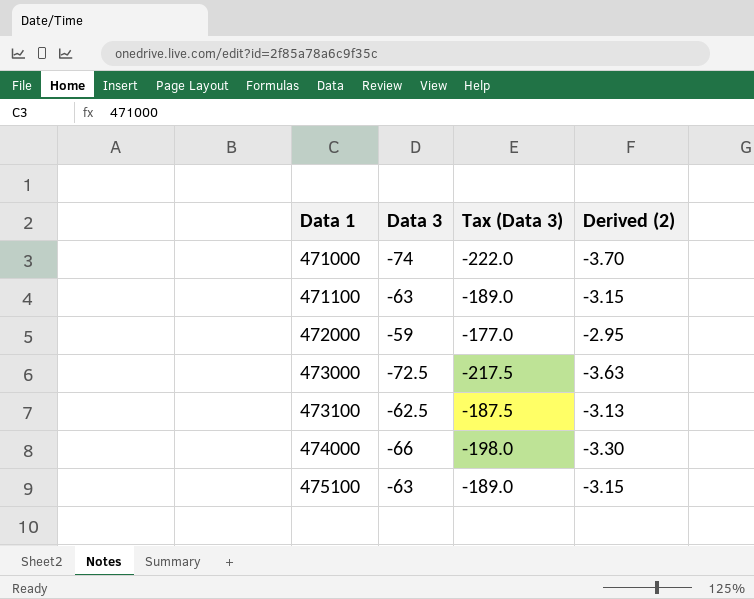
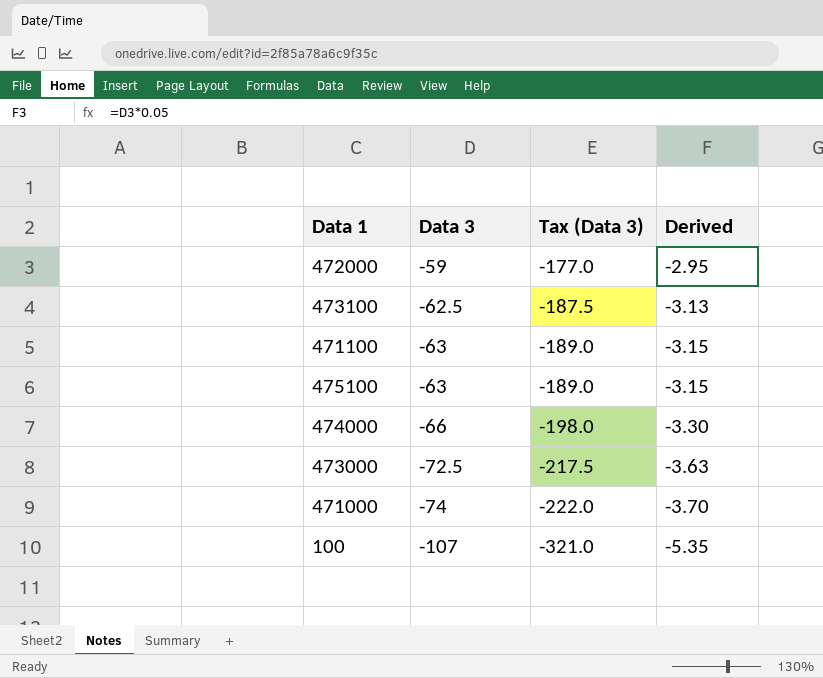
row order: Data 1 ascending -> Data 3 descending
column name: Derived (2) -> Derived
row 100: none -> -107 | -321.0 | -5.35

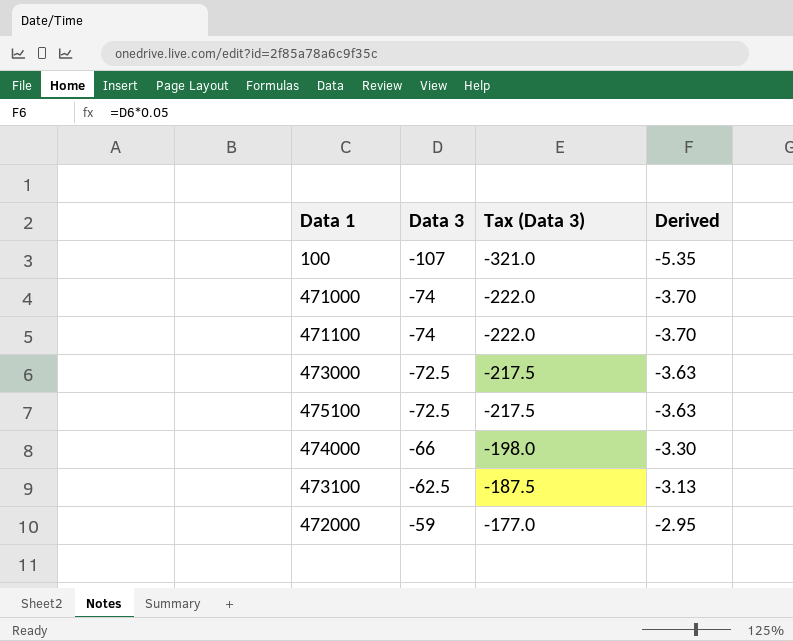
row order: Data 3 descending -> Data 3 ascending
471100 | Data 3: -63 -> -74
471100 | Tax (Data 3): -189.0 -> -222.0
471100 | Derived: -3.15 -> -3.70
475100 | Data 3: -63 -> -72.5
475100 | Tax (Data 3): -189.0 -> -217.5
475100 | Derived: -3.15 -> -3.63

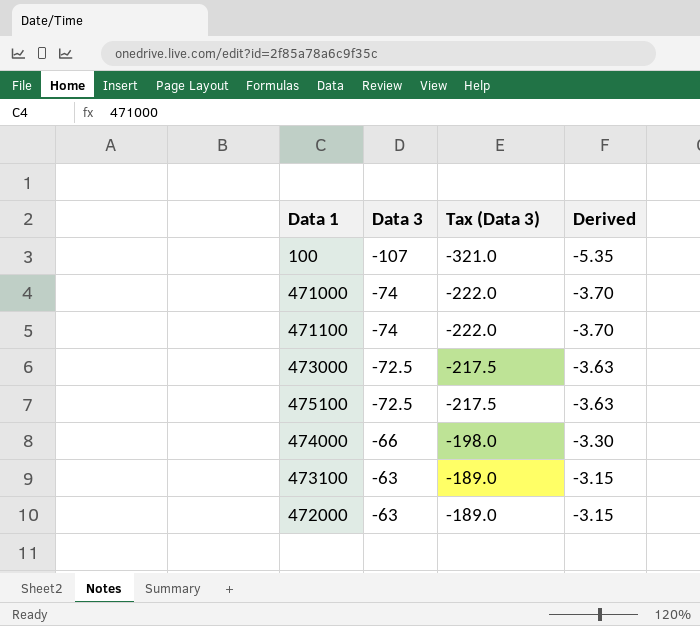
473100 | Data 3: -62.5 -> -63
473100 | Tax (Data 3): -187.5 -> -189.0
473100 | Derived: -3.13 -> -3.15
472000 | Data 3: -59 -> -63
472000 | Tax (Data 3): -177.0 -> -189.0
472000 | Derived: -2.95 -> -3.15

